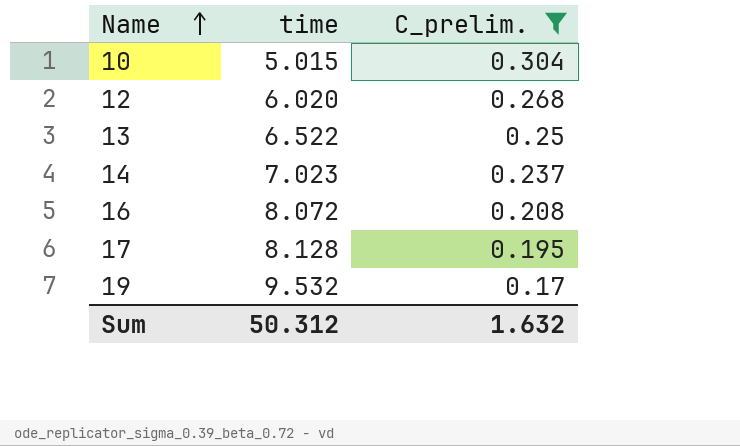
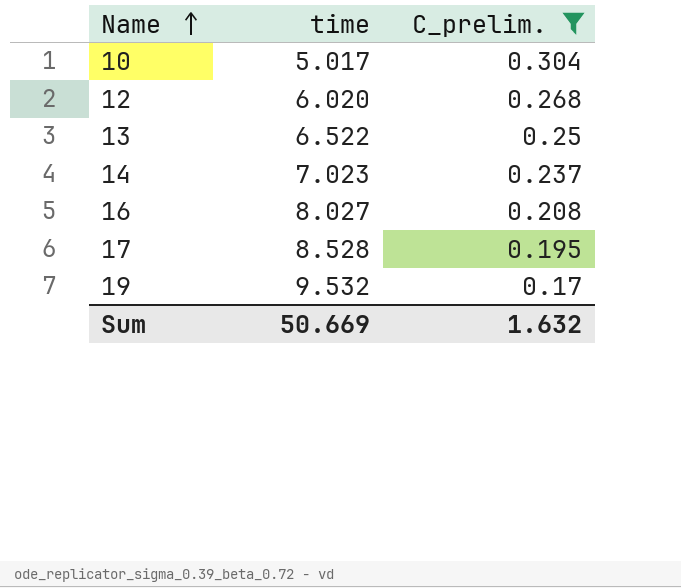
10 | time: 5.015 -> 5.017
16 | time: 8.072 -> 8.027
17 | time: 8.128 -> 8.528
Sum | time: 50.312 -> 50.669

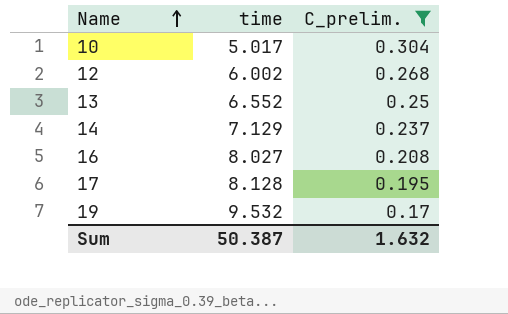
12 | time: 6.020 -> 6.002
13 | time: 6.522 -> 6.552
14 | time: 7.023 -> 7.129
17 | time: 8.528 -> 8.128
Sum | time: 50.669 -> 50.387

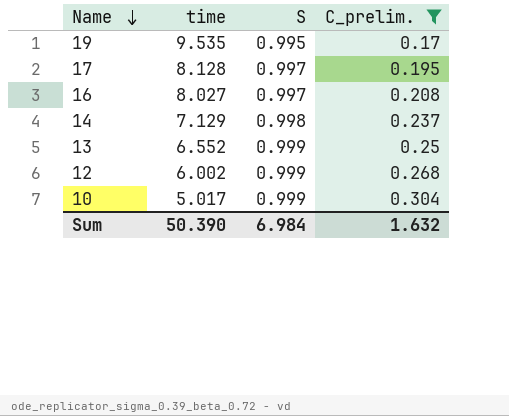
row order: Name ascending -> Name descending
column S | position: none -> 3
19 | time: 9.532 -> 9.535
Sum | time: 50.387 -> 50.390

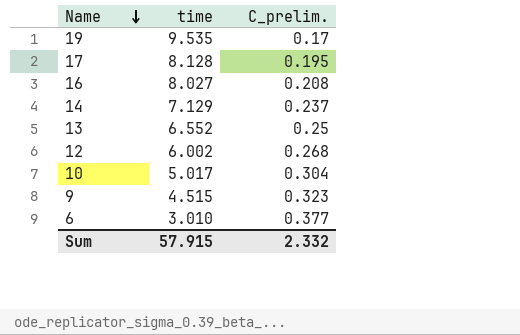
filter: C_prelim. <= 0.304 -> none
column S | position: 3 -> none
Sum | time: 50.390 -> 57.915
Sum | C_prelim.: 1.632 -> 2.332

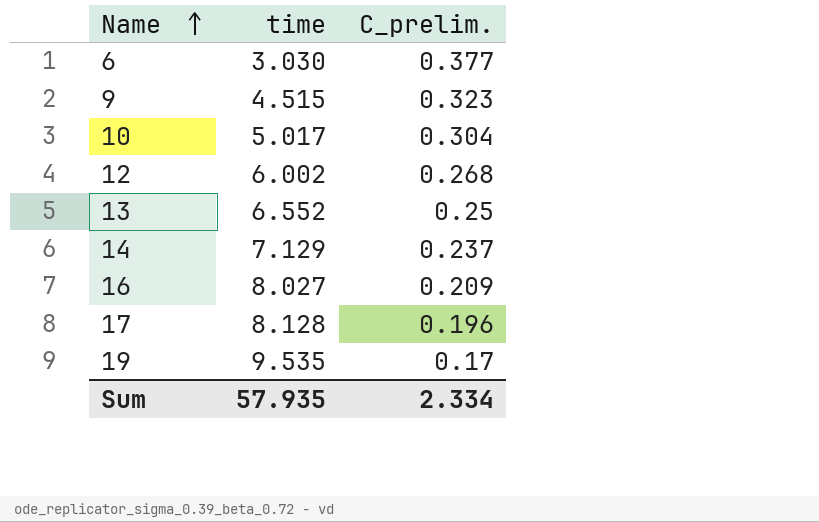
row order: Name descending -> Name ascending
6 | time: 3.010 -> 3.030
16 | C_prelim.: 0.208 -> 0.209
17 | C_prelim.: 0.195 -> 0.196
Sum | time: 57.915 -> 57.935
Sum | C_prelim.: 2.332 -> 2.334

